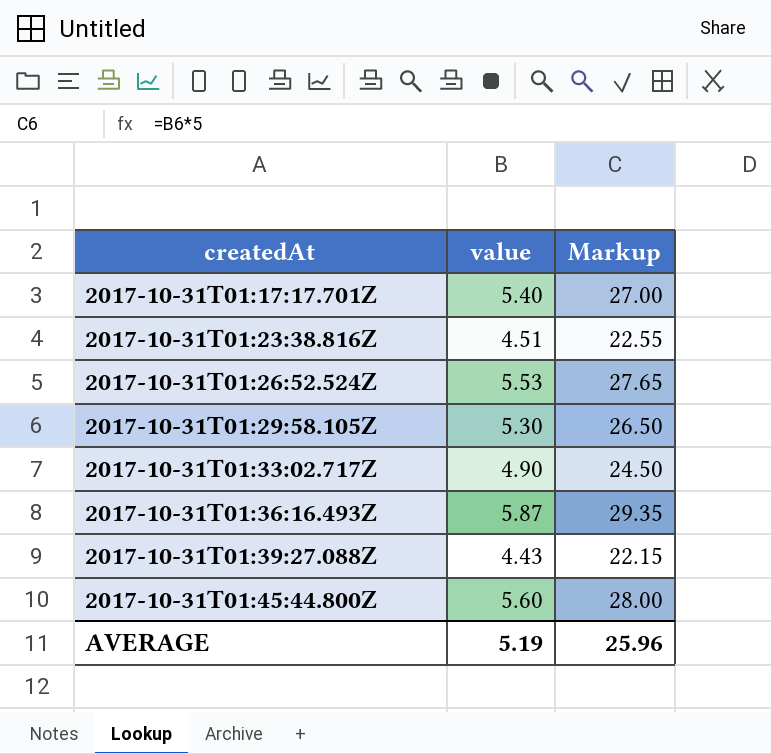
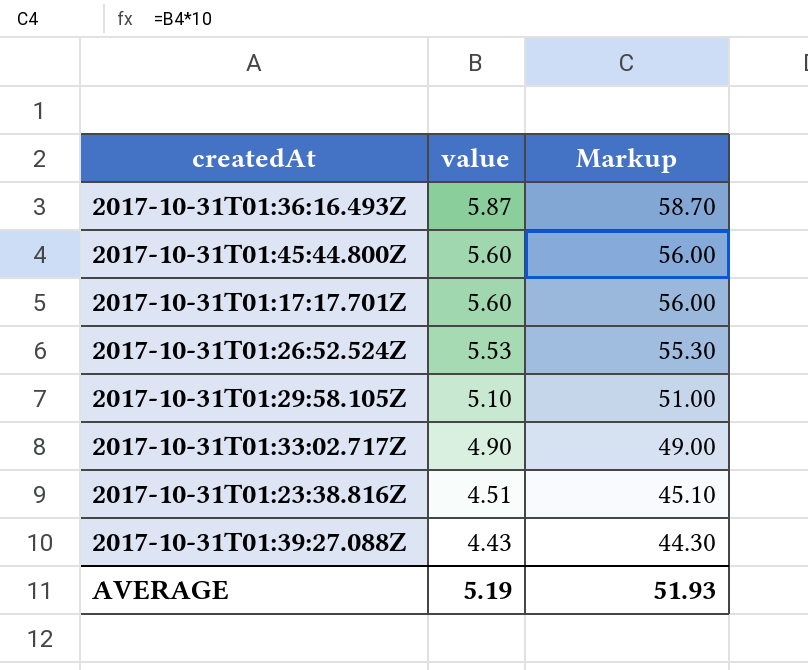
row order: createdAt ascending -> value descending
column Markup | formula: [value] * 5 -> [value] * 10
2017-10-31T01:17:17.701Z | value: 5.40 -> 5.60
2017-10-31T01:29:58.105Z | value: 5.30 -> 5.10
AVERAGE | Markup: 25.96 -> 51.93

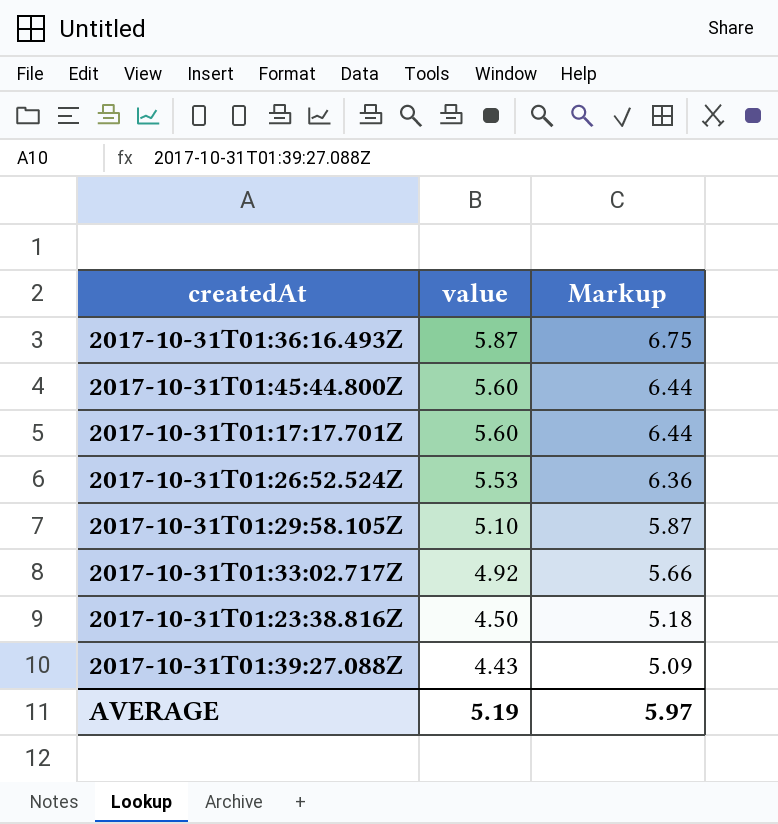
column Markup | formula: [value] * 10 -> [value] * 1.15
2017-10-31T01:33:02.717Z | value: 4.90 -> 4.92
2017-10-31T01:23:38.816Z | value: 4.51 -> 4.50
AVERAGE | Markup: 51.93 -> 5.97

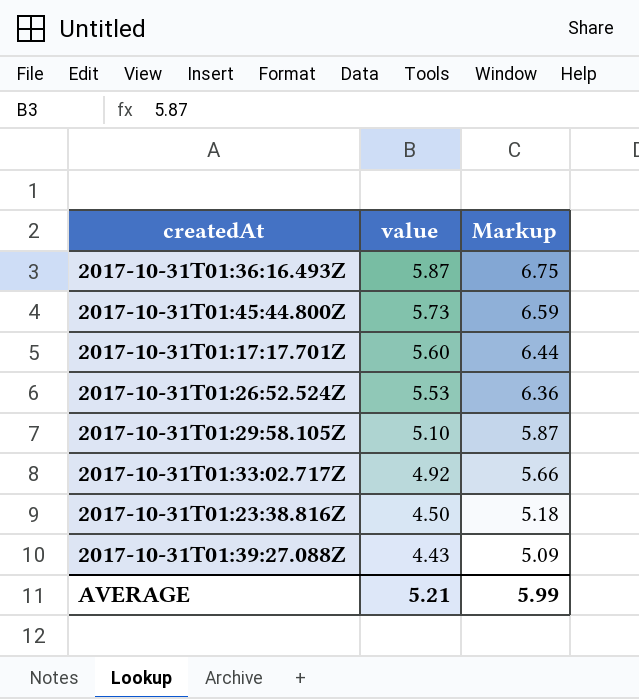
2017-10-31T01:45:44.800Z | value: 5.60 -> 5.73
2017-10-31T01:45:44.800Z | Markup: 6.44 -> 6.59
AVERAGE | value: 5.19 -> 5.21
AVERAGE | Markup: 5.97 -> 5.99

